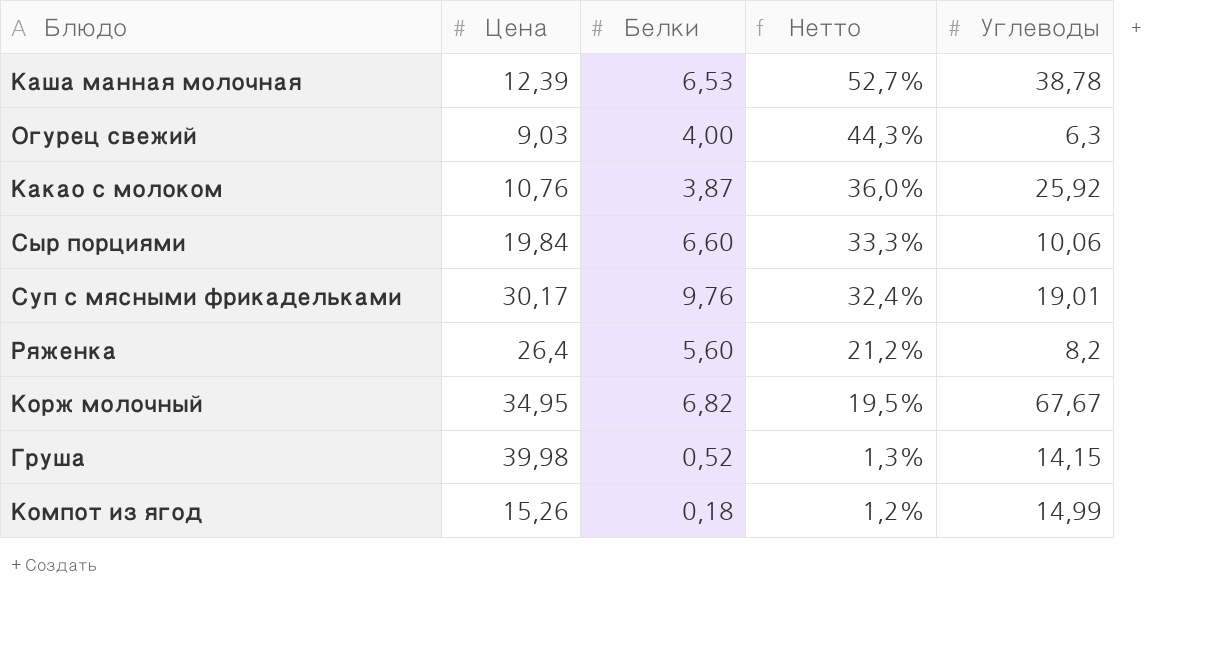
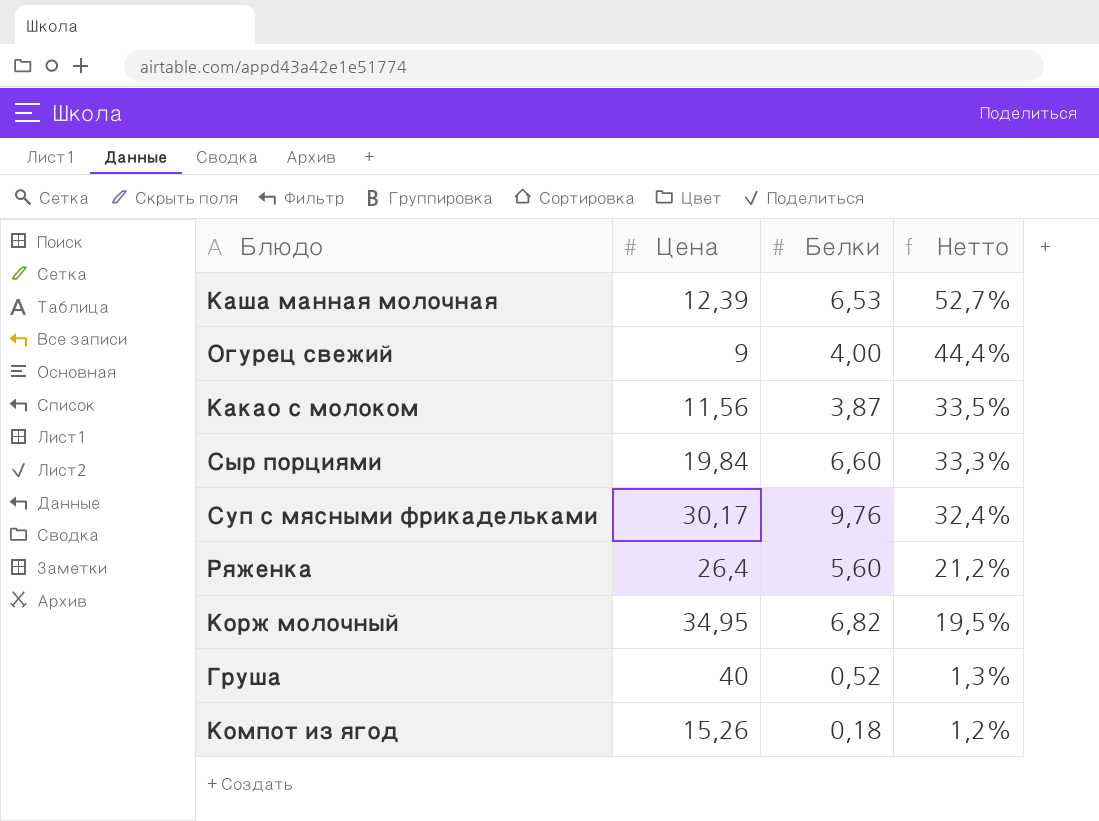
column Углеводы | position: 5 -> none
Огурец свежий | Цена: 9,03 -> 9
Огурец свежий | Нетто: 44,3% -> 44,4%
Какао с молоком | Цена: 10,76 -> 11,56
Какао с молоком | Нетто: 36,0% -> 33,5%
Груша | Цена: 39,98 -> 40

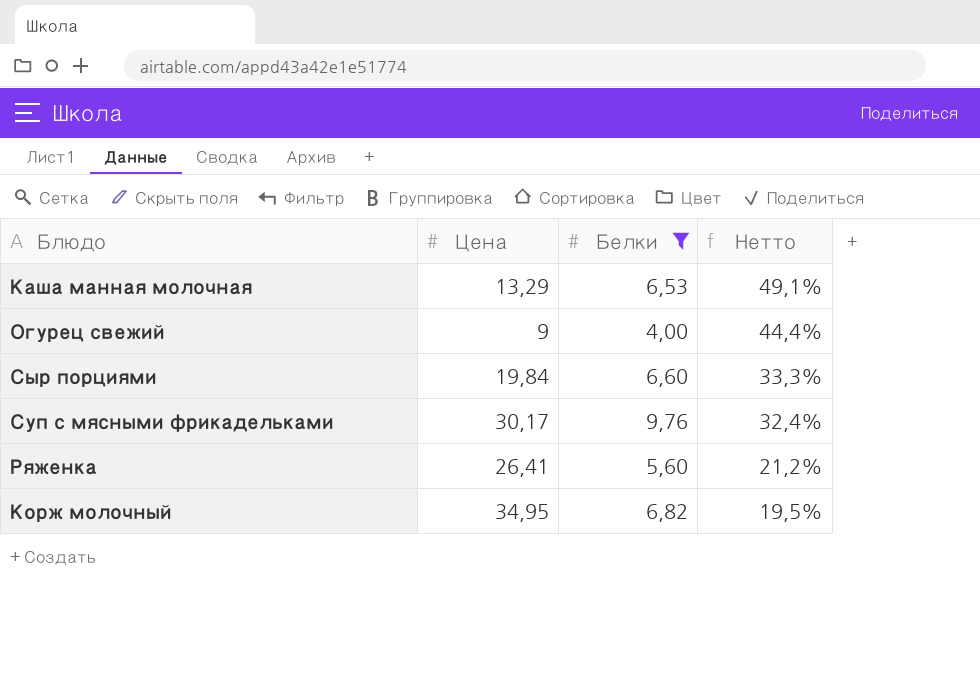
filter: none -> Белки >= 4,00
Каша манная молочная | Цена: 12,39 -> 13,29
Каша манная молочная | Нетто: 52,7% -> 49,1%
Ряженка | Цена: 26,4 -> 26,41

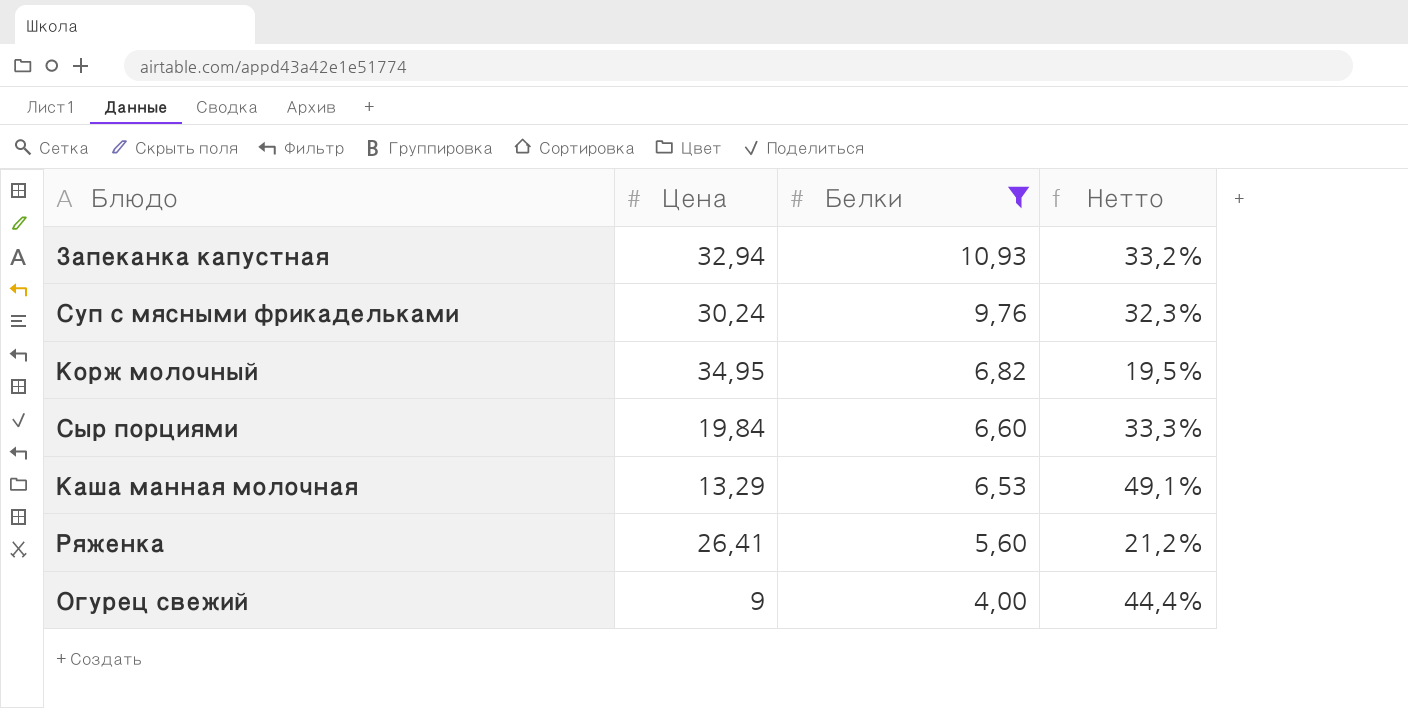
row order: Нетто descending -> Белки descending
row Запеканка капустная: none -> 32,94 | 10,93 | 33,2%
Суп с мясными фрикадельками | Цена: 30,17 -> 30,24
Суп с мясными фрикадельками | Нетто: 32,4% -> 32,3%

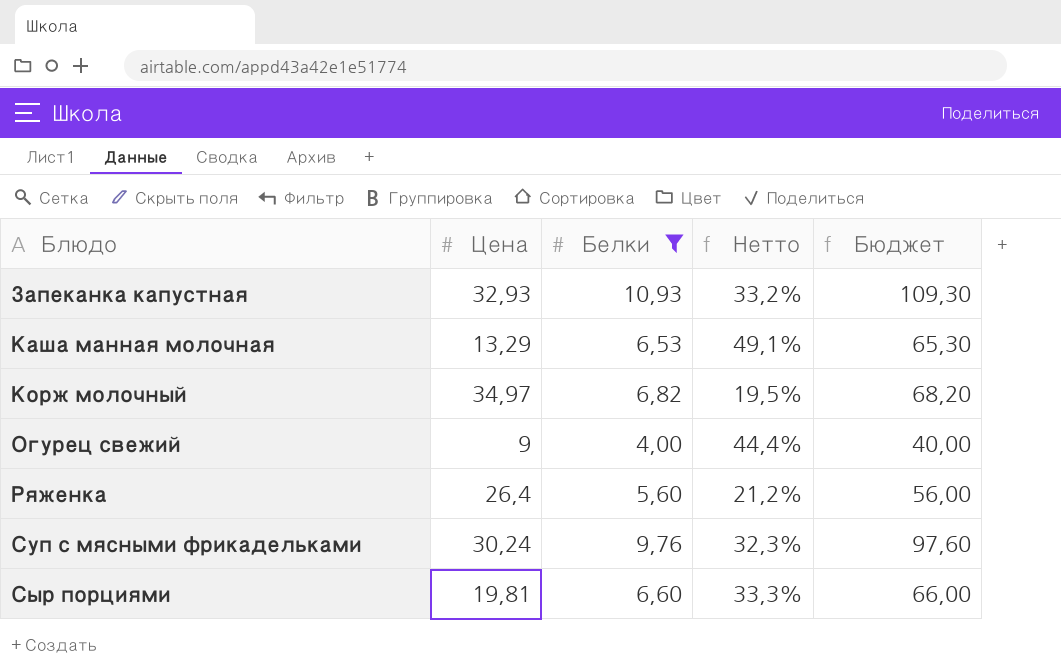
row order: Белки descending -> Блюдо ascending
column Бюджет | formula: none -> [Белки] * 10
Запеканка капустная | Цена: 32,94 -> 32,93
Корж молочный | Цена: 34,95 -> 34,97
Ряженка | Цена: 26,41 -> 26,4
Сыр порциями | Цена: 19,84 -> 19,81

